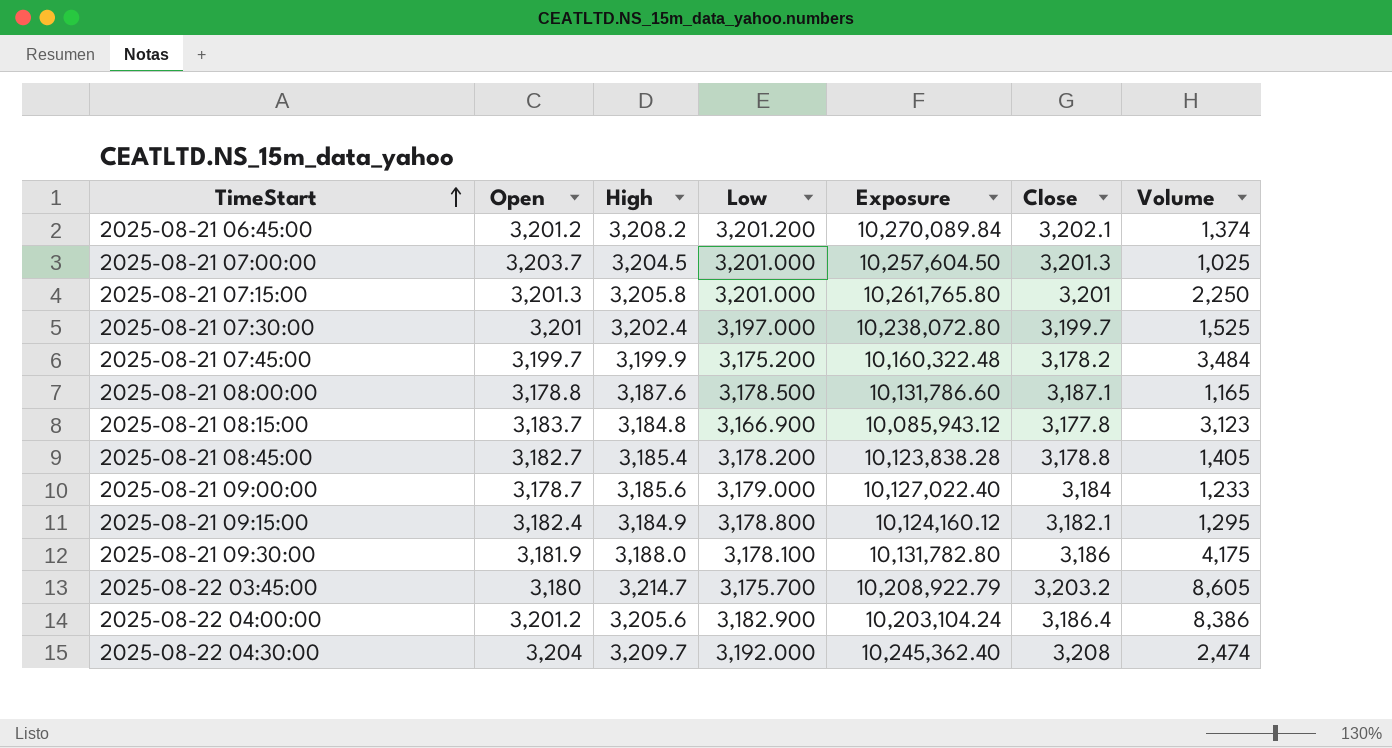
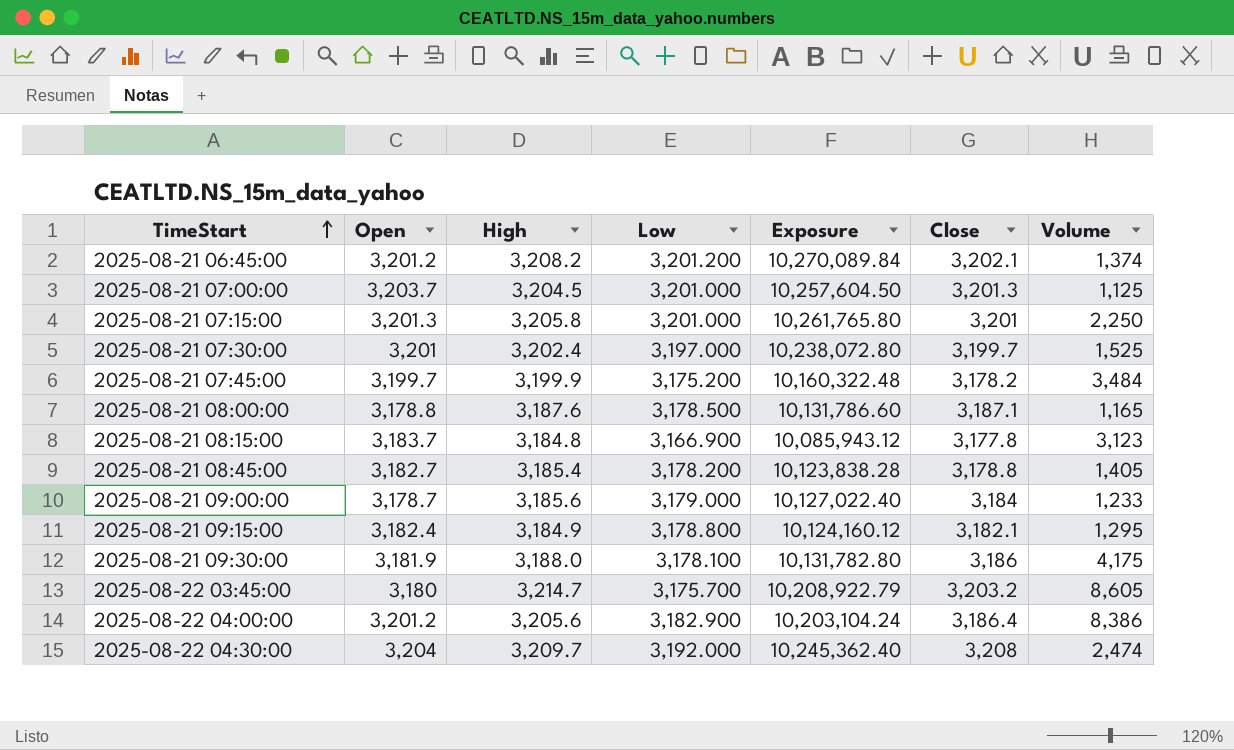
2025-08-21 07:00:00 | Volume: 1,025 -> 1,125

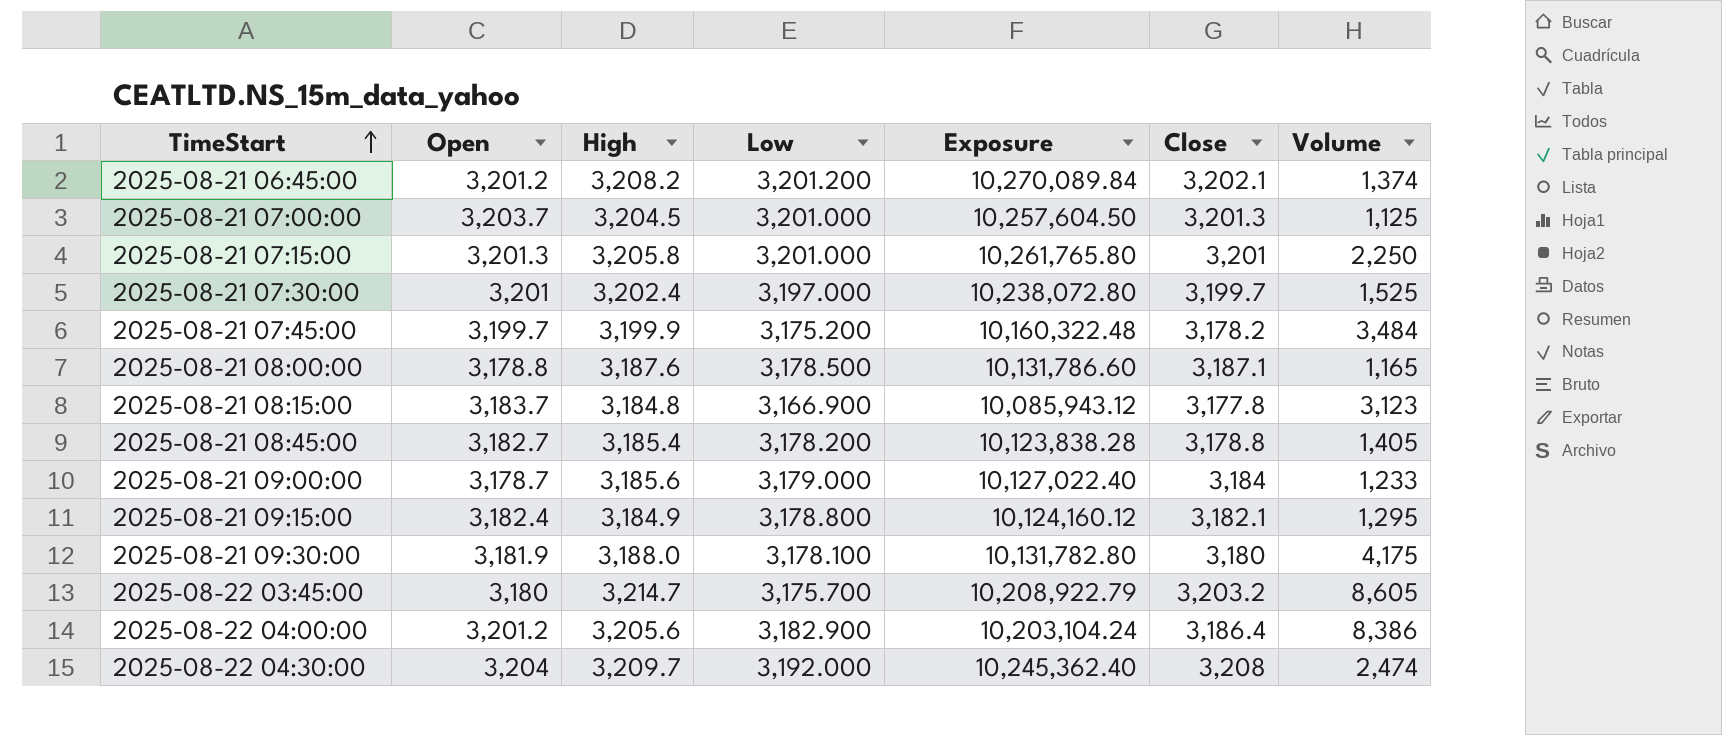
2025-08-21 09:30:00 | Close: 3,186 -> 3,180

